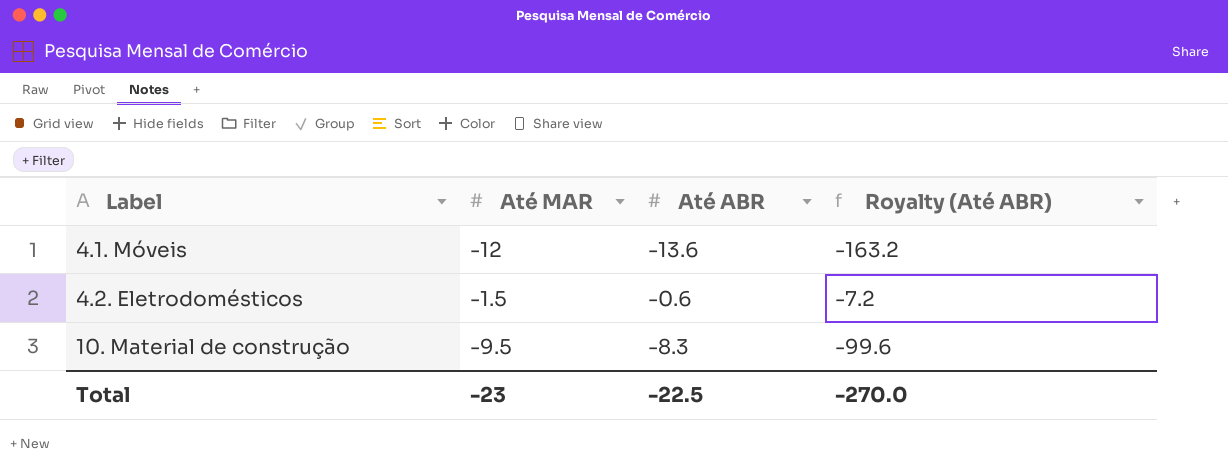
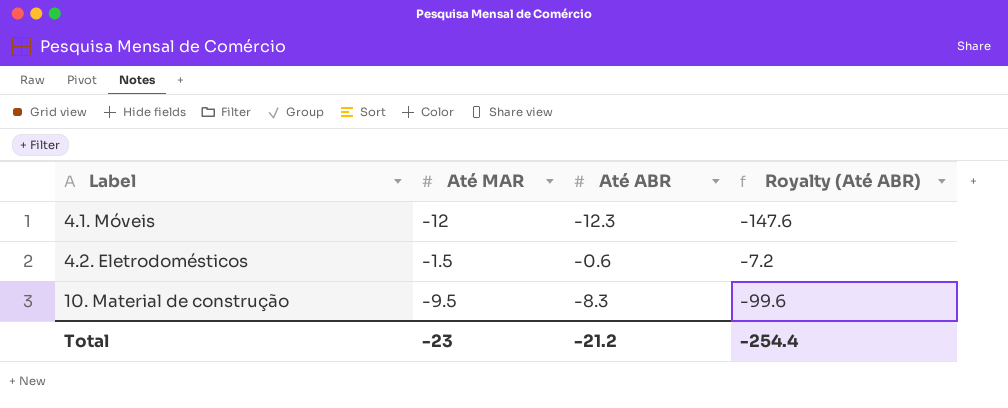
4.1. Móveis | Até ABR: -13.6 -> -12.3
4.1. Móveis | Royalty (Até ABR): -163.2 -> -147.6
Total | Até ABR: -22.5 -> -21.2
Total | Royalty (Até ABR): -270.0 -> -254.4

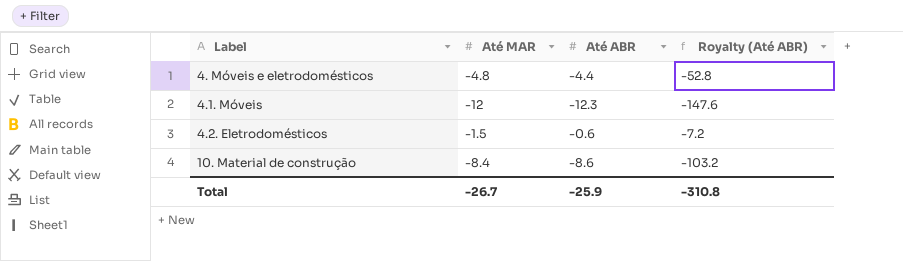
row 4. Móveis e eletrodomésticos: none -> -4.8 | -4.4 | -52.8
10. Material de construção | Até MAR: -9.5 -> -8.4
10. Material de construção | Até ABR: -8.3 -> -8.6
10. Material de construção | Royalty (Até ABR): -99.6 -> -103.2
Total | Até MAR: -23 -> -26.7
Total | Até ABR: -21.2 -> -25.9
Total | Royalty (Até ABR): -254.4 -> -310.8

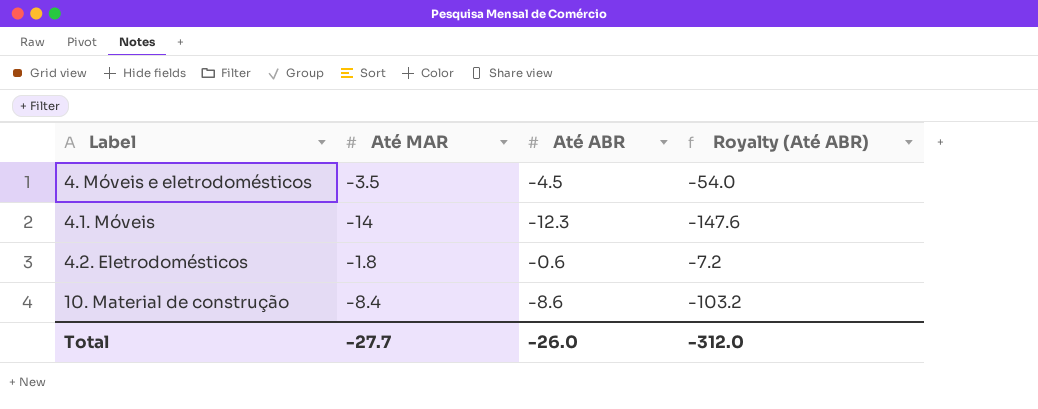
4. Móveis e eletrodomésticos | Até MAR: -4.8 -> -3.5
4. Móveis e eletrodomésticos | Até ABR: -4.4 -> -4.5
4. Móveis e eletrodomésticos | Royalty (Até ABR): -52.8 -> -54.0
4.1. Móveis | Até MAR: -12 -> -14
4.2. Eletrodomésticos | Até MAR: -1.5 -> -1.8
Total | Até MAR: -26.7 -> -27.7
Total | Até ABR: -25.9 -> -26.0
Total | Royalty (Até ABR): -310.8 -> -312.0

